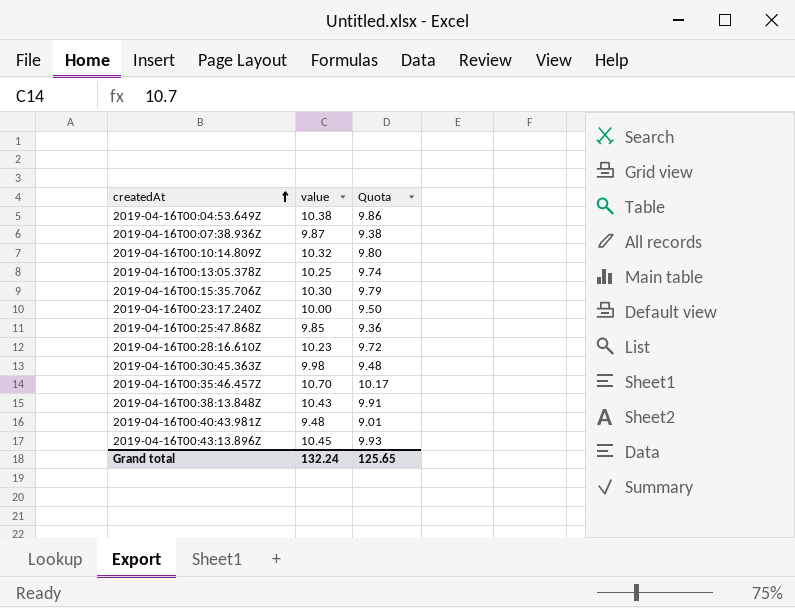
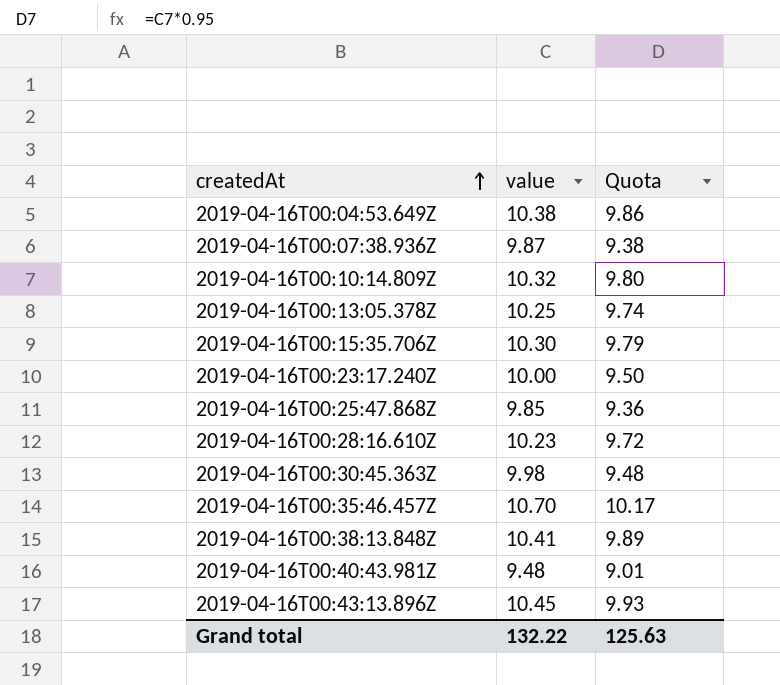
2019-04-16T00:38:13.848Z | value: 10.43 -> 10.41
2019-04-16T00:38:13.848Z | Quota: 9.91 -> 9.89
Grand total | value: 132.24 -> 132.22
Grand total | Quota: 125.65 -> 125.63

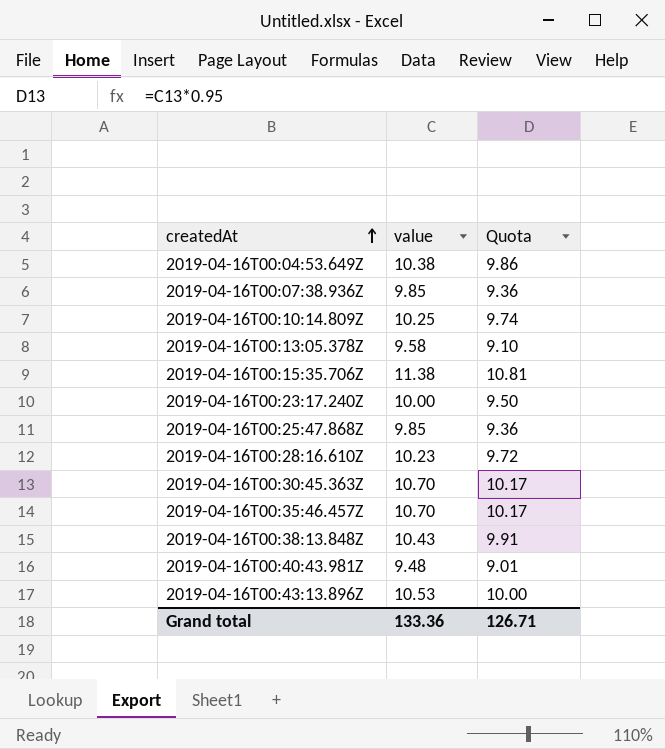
2019-04-16T00:07:38.936Z | value: 9.87 -> 9.85
2019-04-16T00:07:38.936Z | Quota: 9.38 -> 9.36
2019-04-16T00:10:14.809Z | value: 10.32 -> 10.25
2019-04-16T00:10:14.809Z | Quota: 9.80 -> 9.74
2019-04-16T00:13:05.378Z | value: 10.25 -> 9.58
2019-04-16T00:13:05.378Z | Quota: 9.74 -> 9.10
2019-04-16T00:15:35.706Z | value: 10.30 -> 11.38
2019-04-16T00:15:35.706Z | Quota: 9.79 -> 10.81
2019-04-16T00:30:45.363Z | value: 9.98 -> 10.70
2019-04-16T00:30:45.363Z | Quota: 9.48 -> 10.17
2019-04-16T00:38:13.848Z | value: 10.41 -> 10.43
2019-04-16T00:38:13.848Z | Quota: 9.89 -> 9.91
2019-04-16T00:43:13.896Z | value: 10.45 -> 10.53
2019-04-16T00:43:13.896Z | Quota: 9.93 -> 10.00
Grand total | value: 132.22 -> 133.36
Grand total | Quota: 125.63 -> 126.71

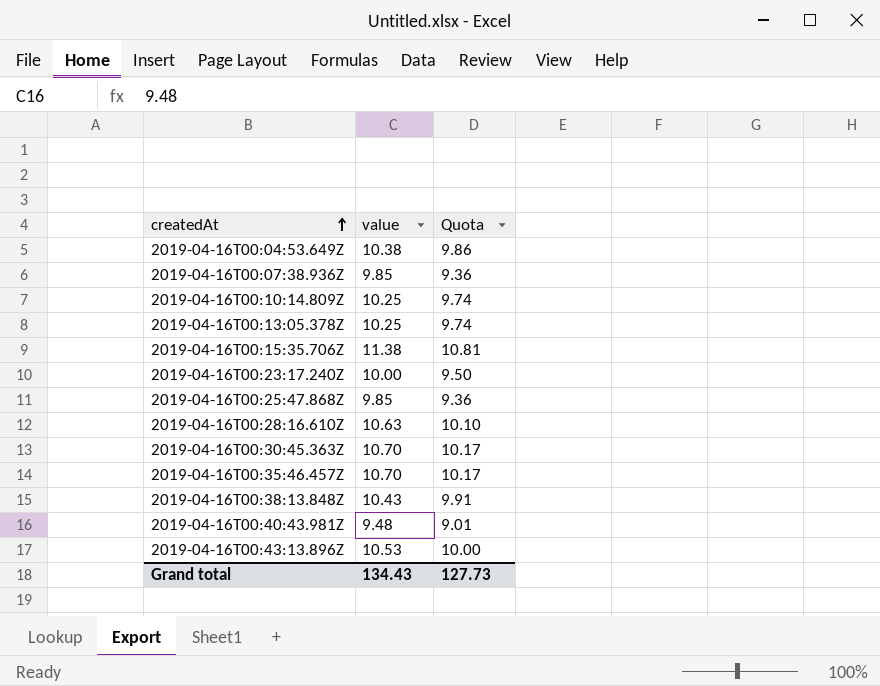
2019-04-16T00:13:05.378Z | value: 9.58 -> 10.25
2019-04-16T00:13:05.378Z | Quota: 9.10 -> 9.74
2019-04-16T00:28:16.610Z | value: 10.23 -> 10.63
2019-04-16T00:28:16.610Z | Quota: 9.72 -> 10.10
Grand total | value: 133.36 -> 134.43
Grand total | Quota: 126.71 -> 127.73

